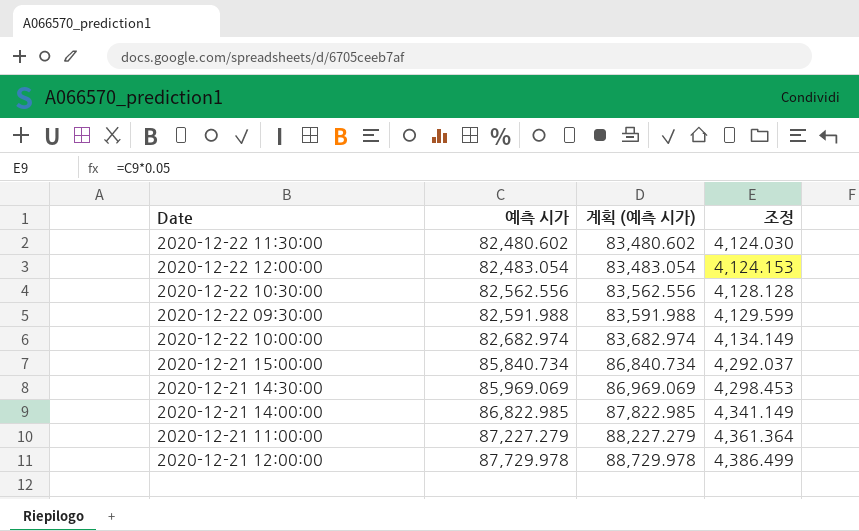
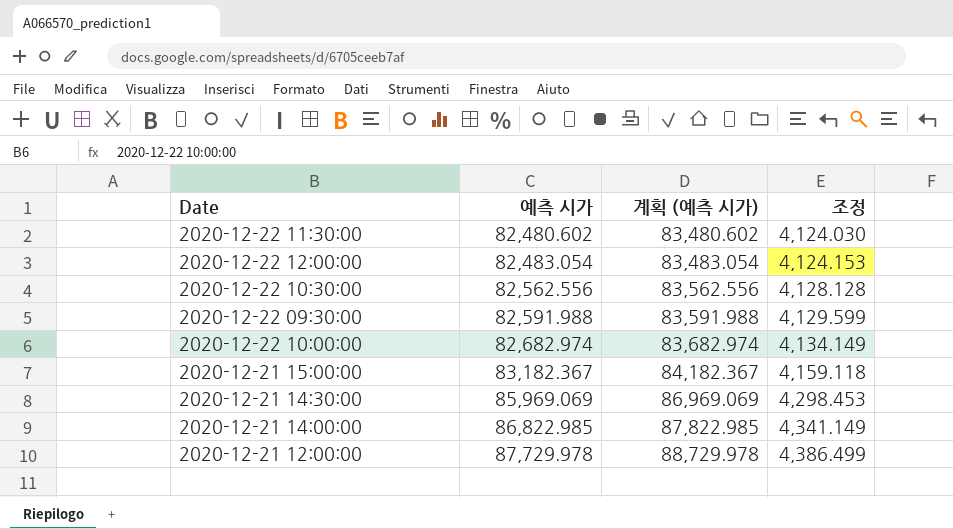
row 2020-12-21 11:00:00: 87,227.279 | 88,227.279 | 4,361.364 -> none
2020-12-21 15:00:00 | 예측 시가: 85,840.734 -> 83,182.367
2020-12-21 15:00:00 | 계획 (예측 시가): 86,840.734 -> 84,182.367
2020-12-21 15:00:00 | 조정: 4,292.037 -> 4,159.118

